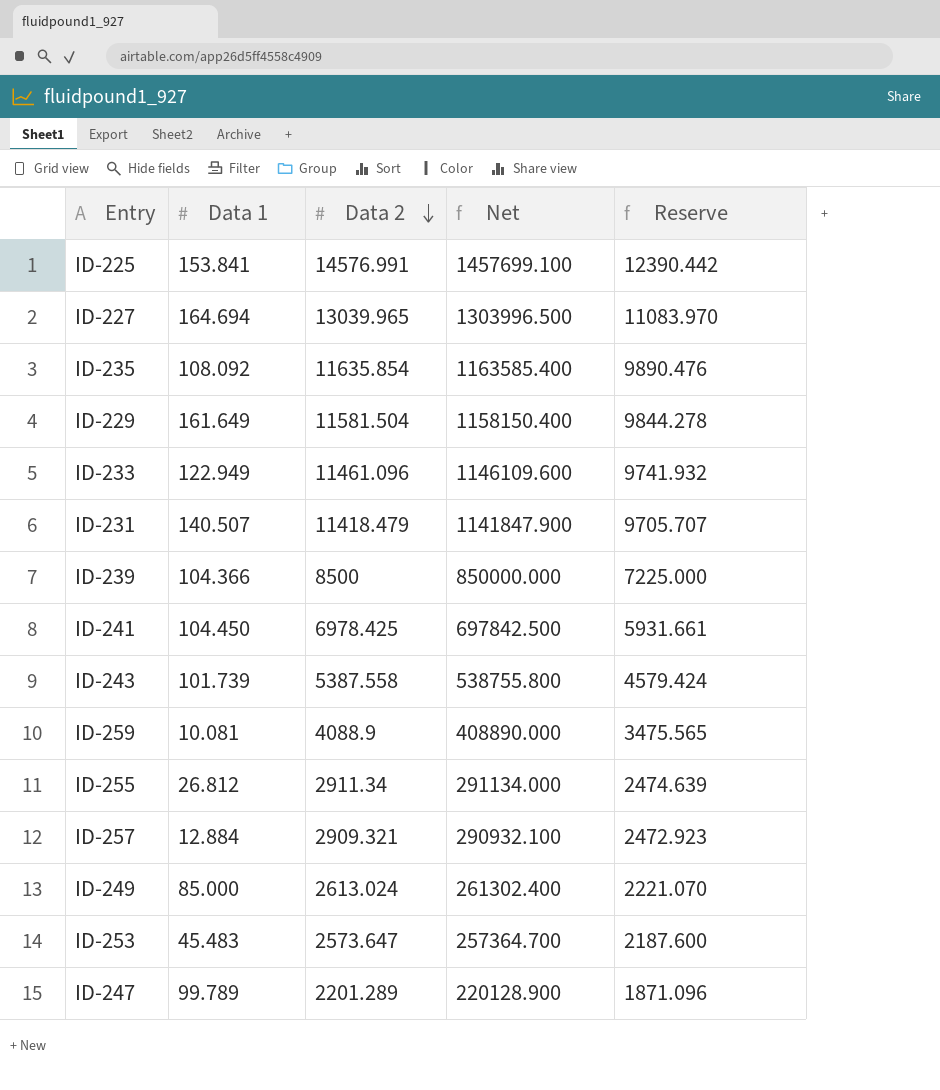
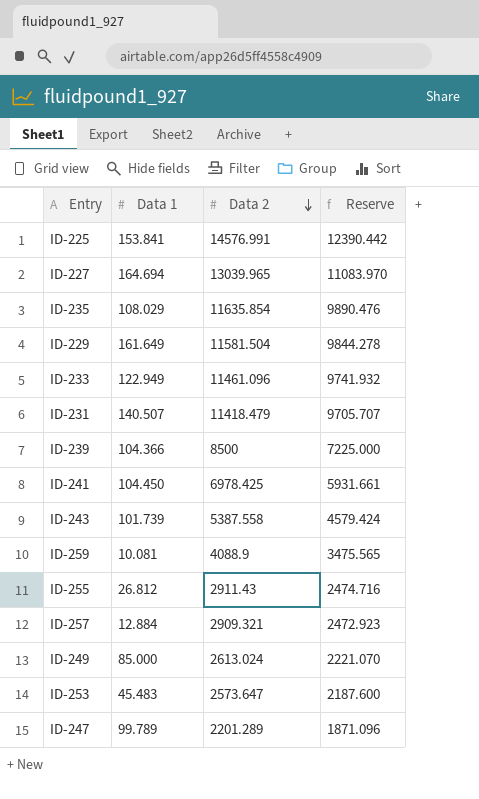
column Net | formula: [Data 2] * 100 -> none
ID-235 | Data 1: 108.092 -> 108.029
ID-255 | Data 2: 2911.34 -> 2911.43
ID-255 | Reserve: 2474.639 -> 2474.716

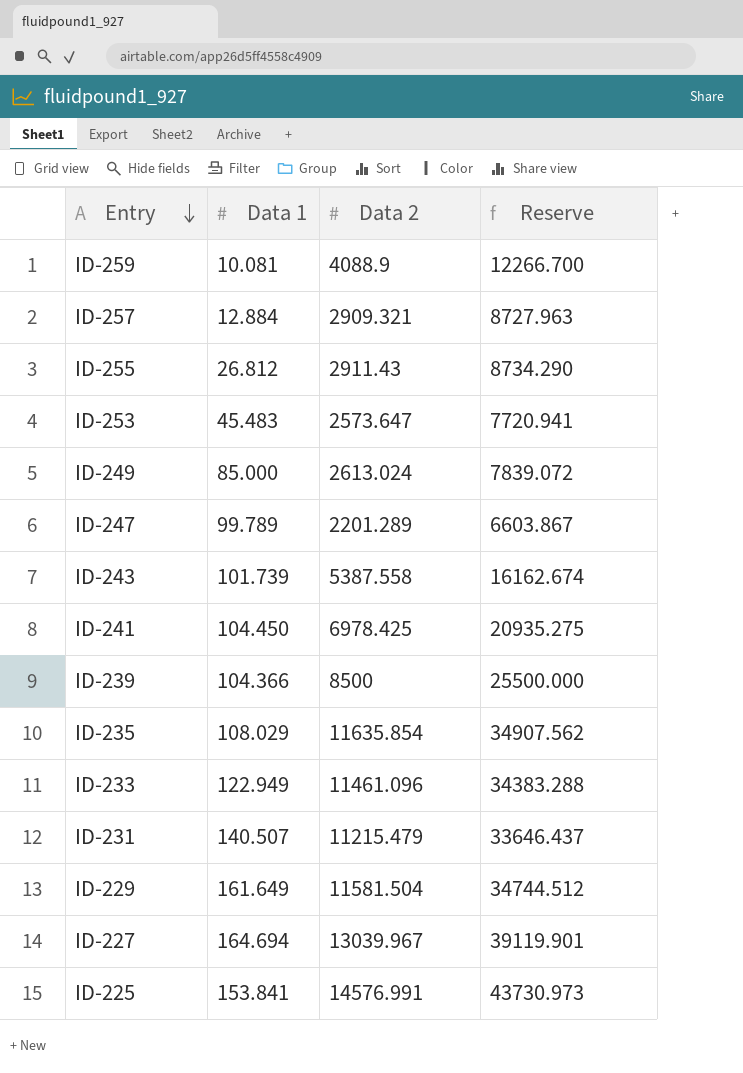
row order: Data 2 descending -> Entry descending
column Reserve | formula: [Data 2] * 0.85 -> [Data 2] * 3
ID-231 | Data 2: 11418.479 -> 11215.479
ID-227 | Data 2: 13039.965 -> 13039.967

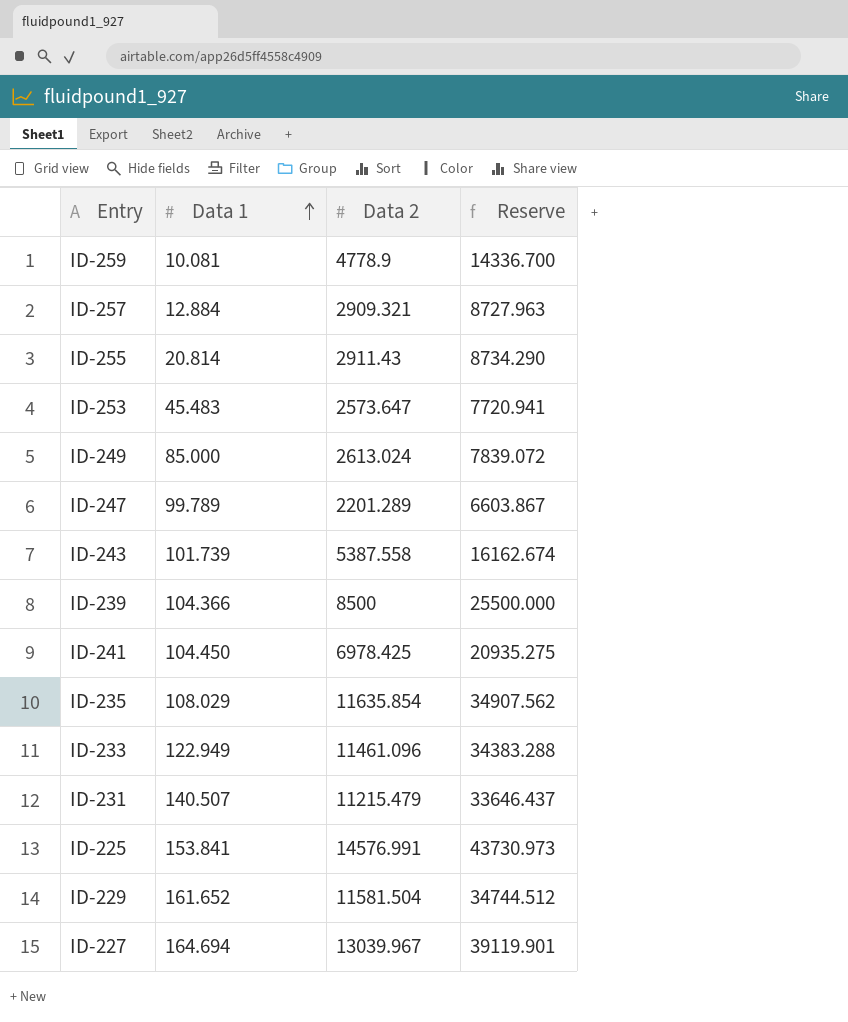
row order: Entry descending -> Data 1 ascending
ID-259 | Data 2: 4088.9 -> 4778.9
ID-259 | Reserve: 12266.700 -> 14336.700
ID-255 | Data 1: 26.812 -> 20.814
ID-229 | Data 1: 161.649 -> 161.652

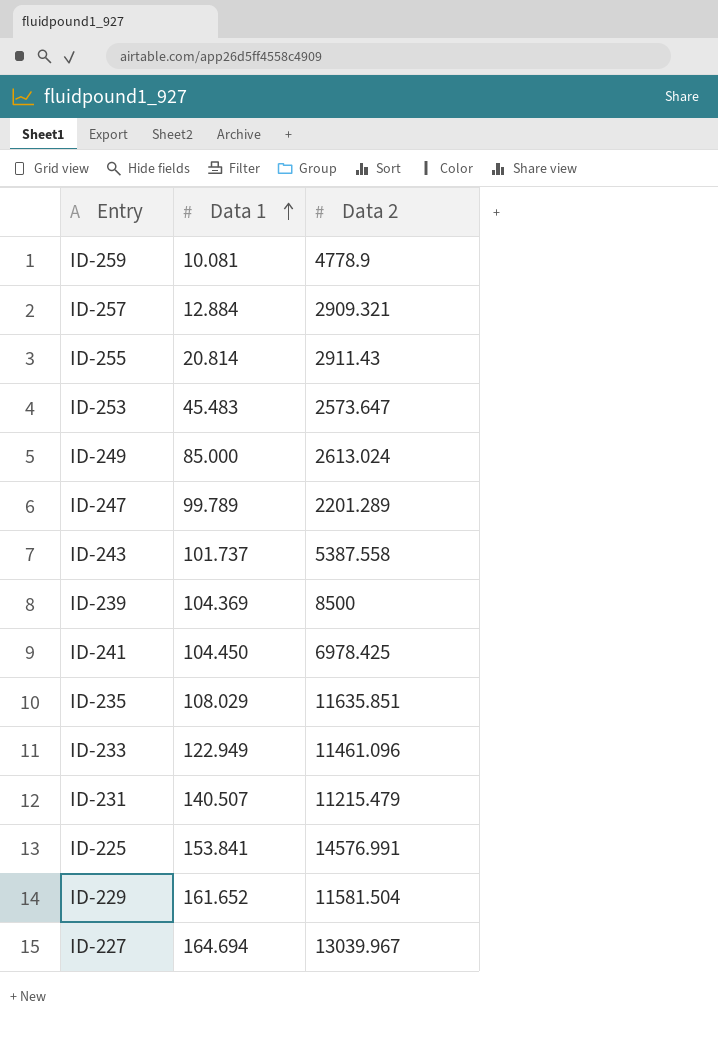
column Reserve | formula: [Data 2] * 3 -> none
ID-243 | Data 1: 101.739 -> 101.737
ID-239 | Data 1: 104.366 -> 104.369
ID-235 | Data 2: 11635.854 -> 11635.851

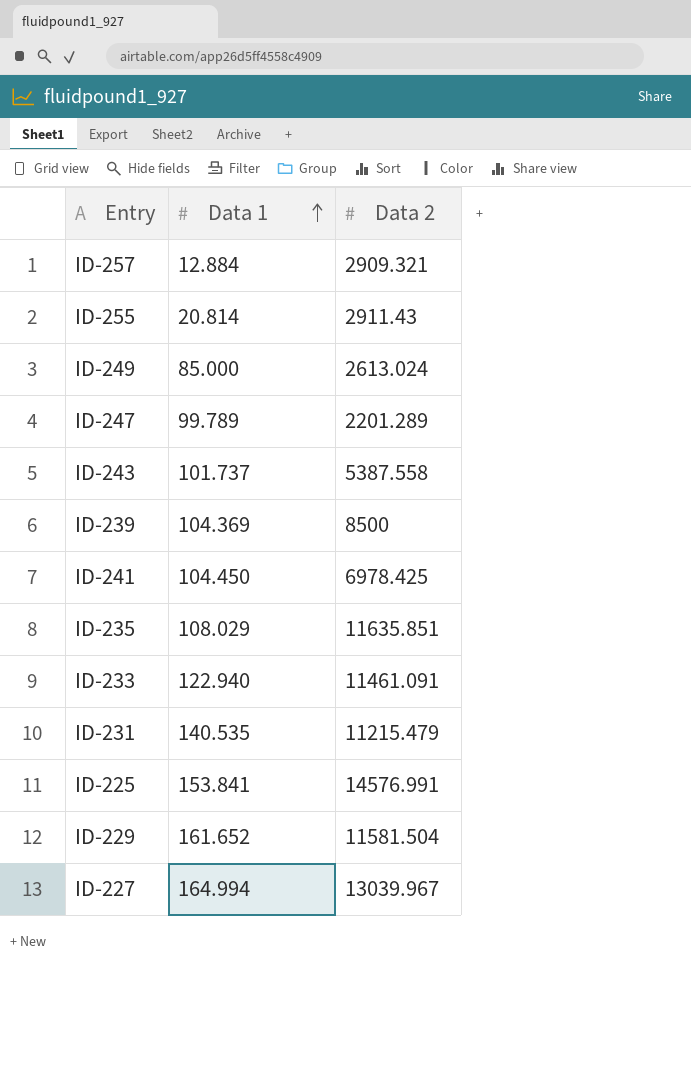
row ID-259: 10.081 | 4778.9 -> none
row ID-253: 45.483 | 2573.647 -> none
ID-233 | Data 1: 122.949 -> 122.940
ID-233 | Data 2: 11461.096 -> 11461.091
ID-231 | Data 1: 140.507 -> 140.535
ID-227 | Data 1: 164.694 -> 164.994

